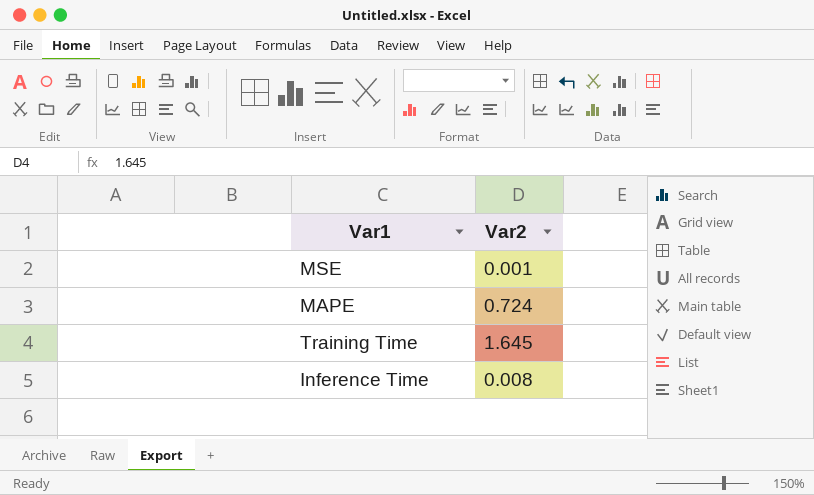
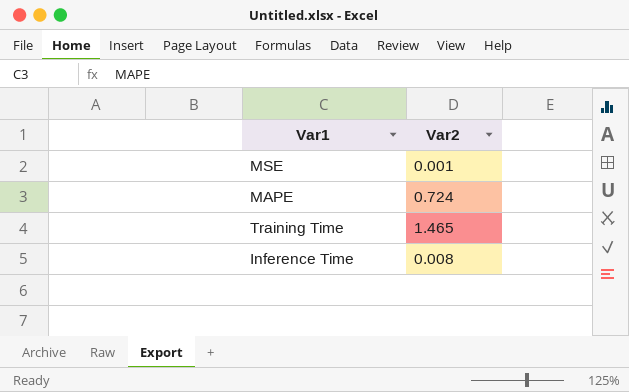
Training Time | Var2: 1.645 -> 1.465

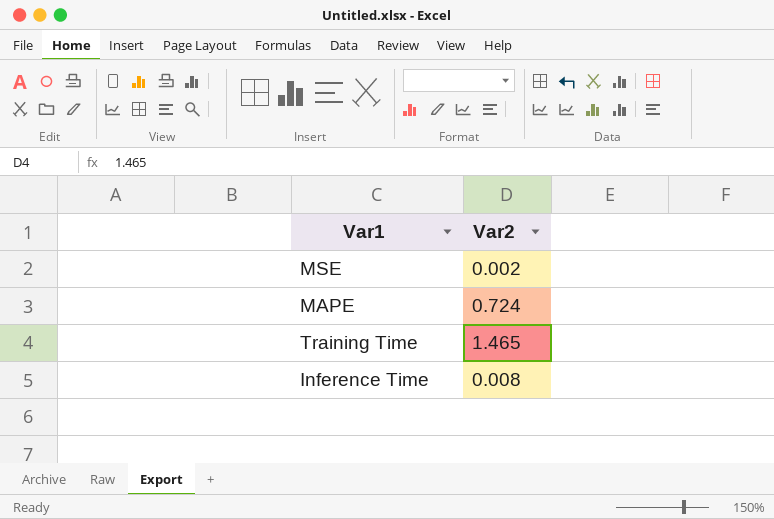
MSE | Var2: 0.001 -> 0.002

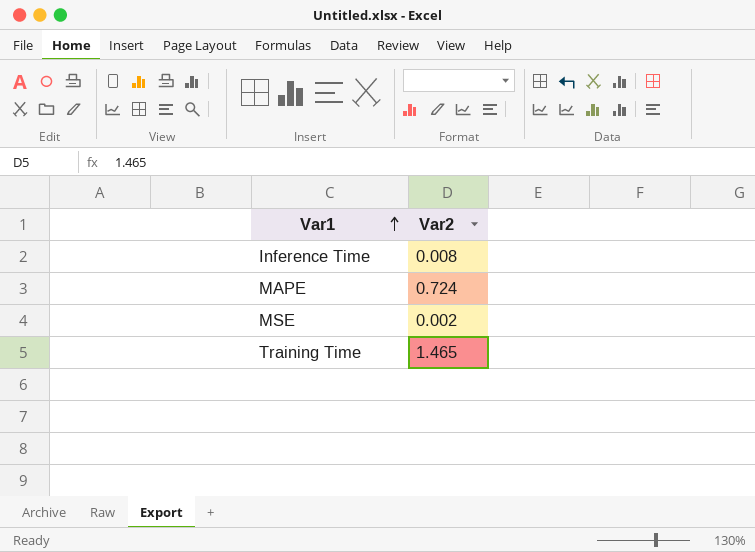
row order: none -> Var1 ascending

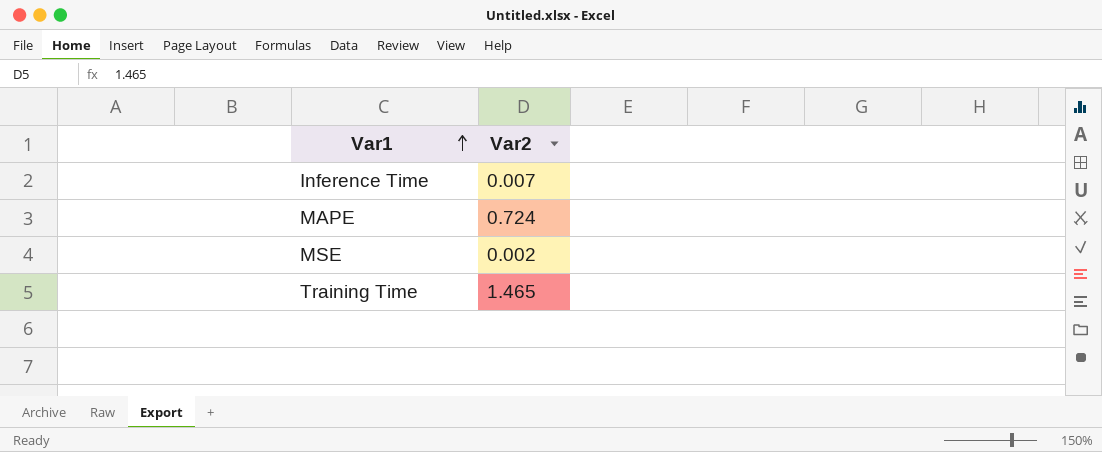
Inference Time | Var2: 0.008 -> 0.007

